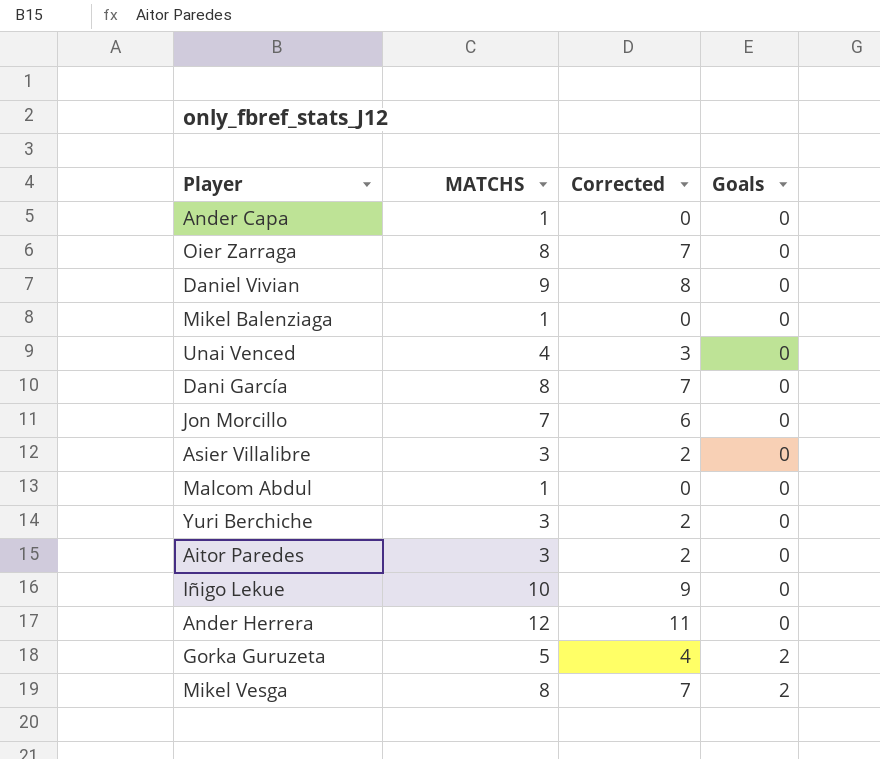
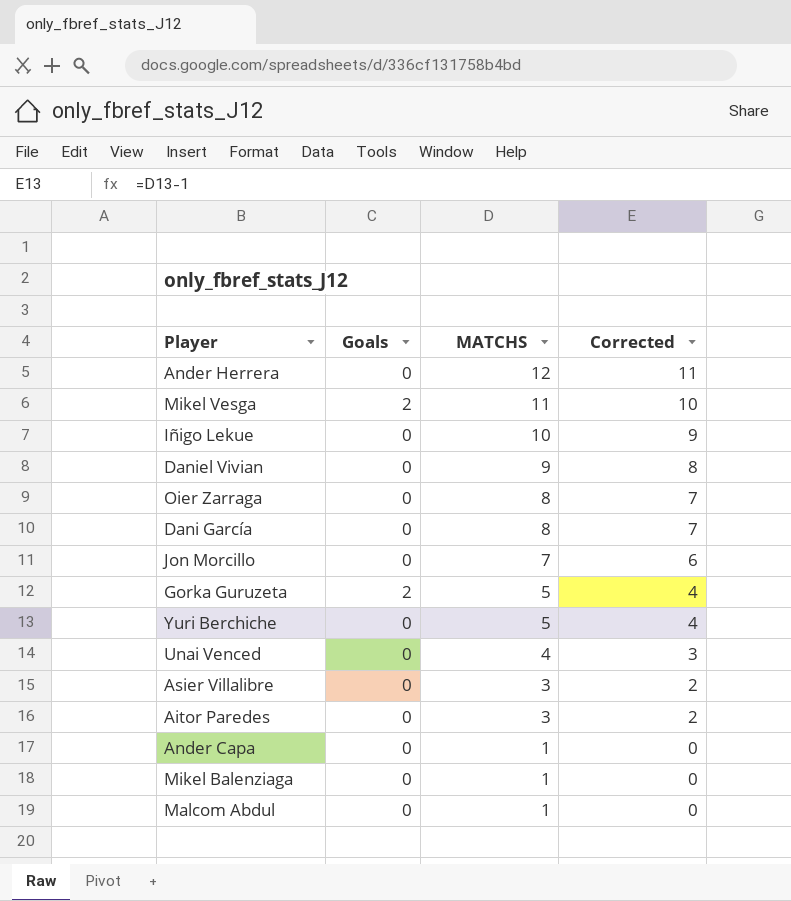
row order: Goals ascending -> MATCHS descending
column Goals | position: 4 -> 2
Mikel Vesga | MATCHS: 8 -> 11
Mikel Vesga | Corrected: 7 -> 10
Yuri Berchiche | MATCHS: 3 -> 5
Yuri Berchiche | Corrected: 2 -> 4

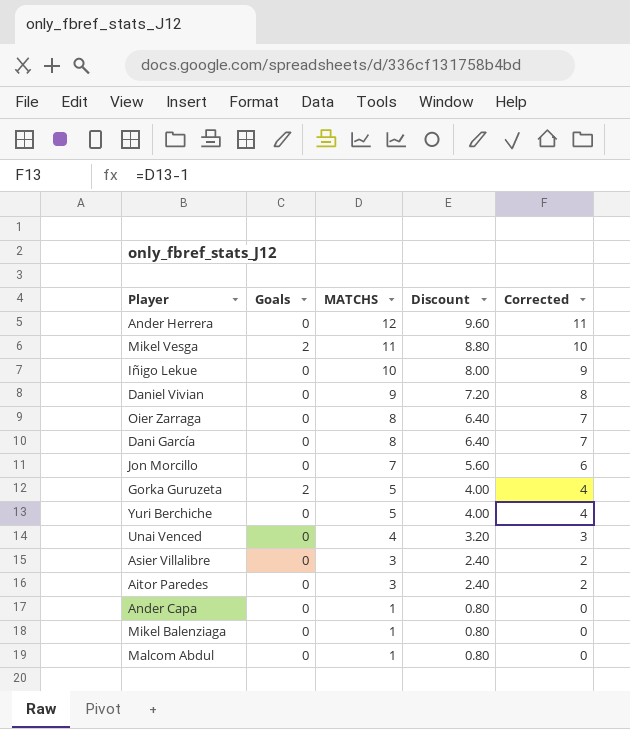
column Discount | formula: none -> [MATCHS] * 0.8

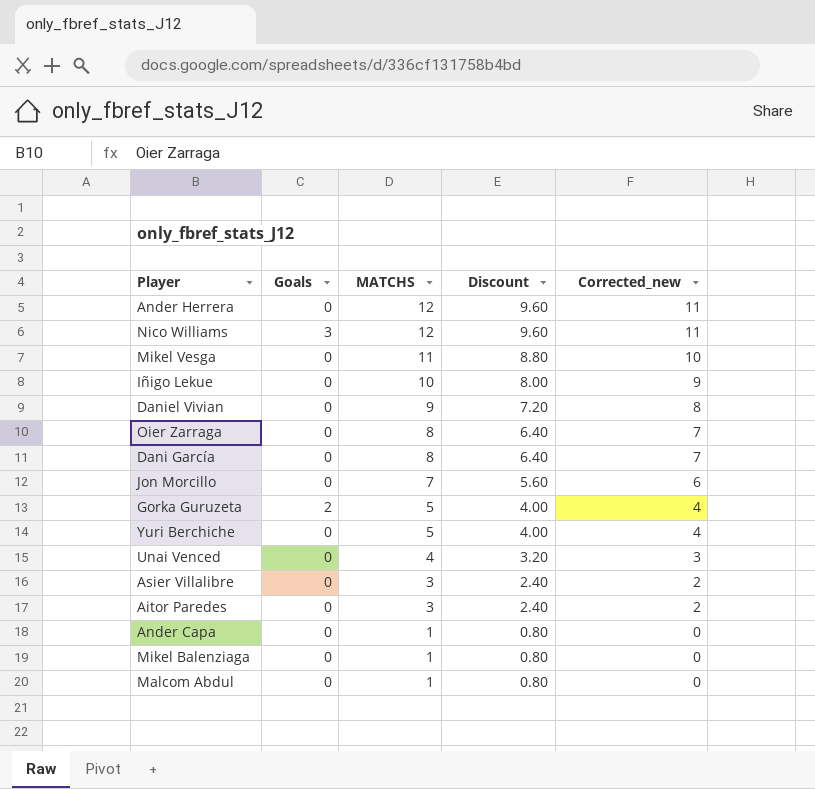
column name: Corrected -> Corrected_new
row Nico Williams: none -> 3 | 12 | 9.60 | 11
Mikel Vesga | Goals: 2 -> 0

